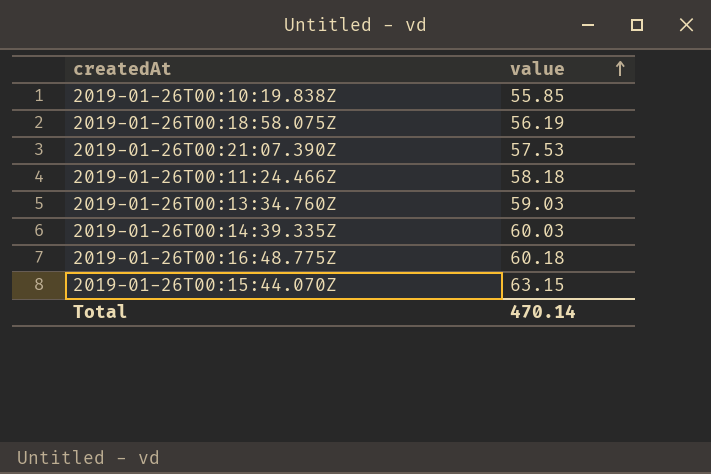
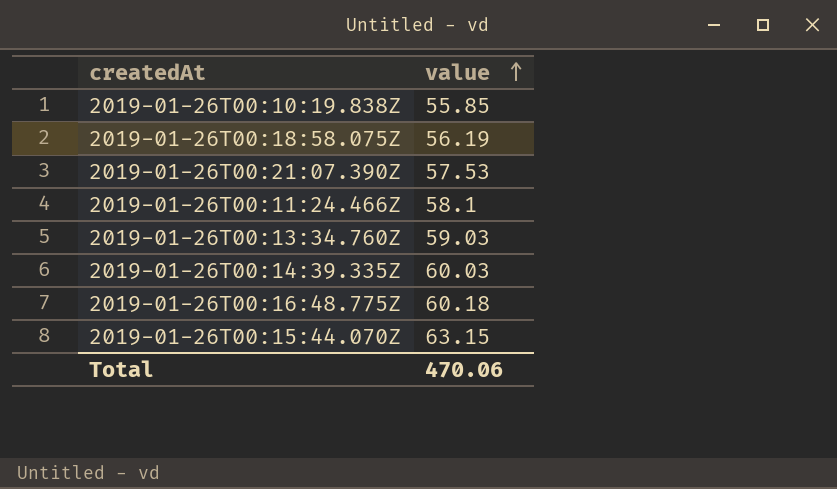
2019-01-26T00:11:24.466Z | value: 58.18 -> 58.1
Total | value: 470.14 -> 470.06

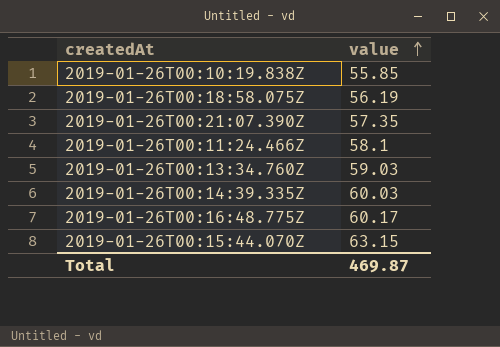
2019-01-26T00:21:07.390Z | value: 57.53 -> 57.35
2019-01-26T00:16:48.775Z | value: 60.18 -> 60.17
Total | value: 470.06 -> 469.87

